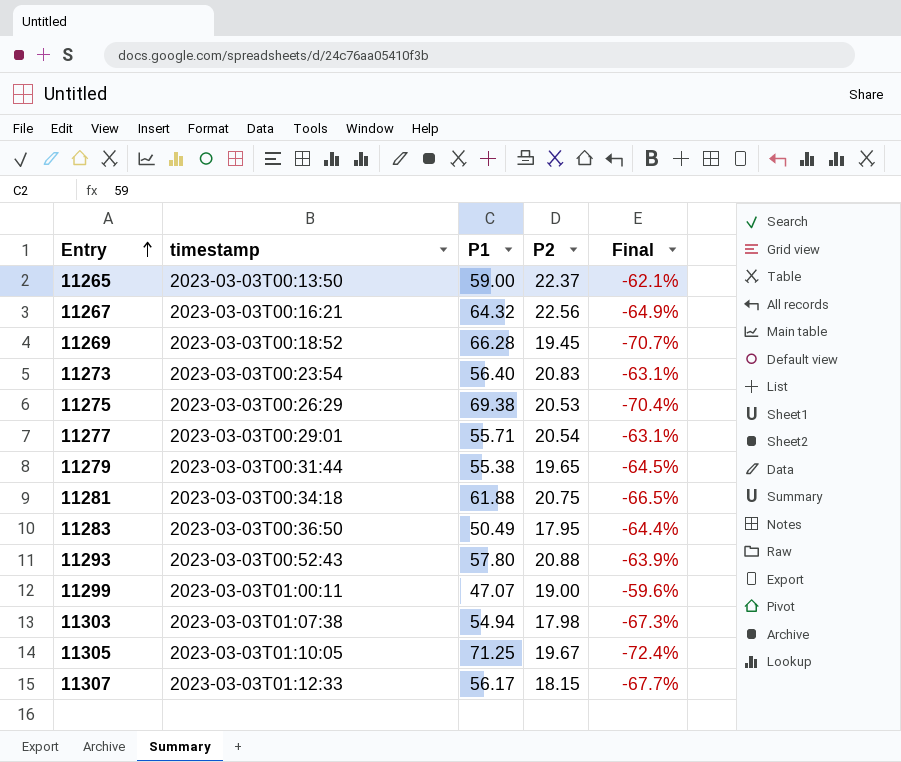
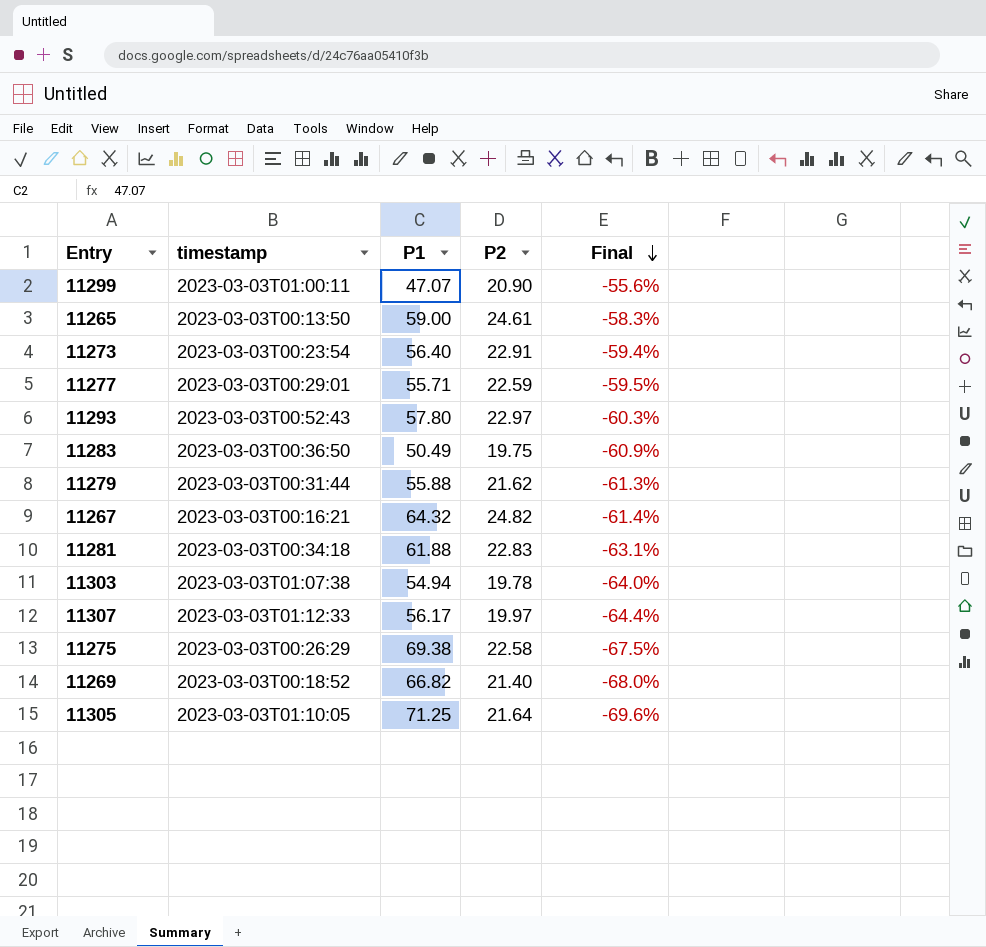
row order: Entry ascending -> Final descending
11299 | P2: 19.00 -> 20.90
11299 | Final: -59.6% -> -55.6%
11265 | P2: 22.37 -> 24.61
11265 | Final: -62.1% -> -58.3%
11273 | P2: 20.83 -> 22.91
11273 | Final: -63.1% -> -59.4%
11277 | P2: 20.54 -> 22.59
11277 | Final: -63.1% -> -59.5%
11293 | P2: 20.88 -> 22.97
11293 | Final: -63.9% -> -60.3%
11283 | P2: 17.95 -> 19.75
11283 | Final: -64.4% -> -60.9%
11279 | P1: 55.38 -> 55.88
11279 | P2: 19.65 -> 21.62
11279 | Final: -64.5% -> -61.3%
11267 | P2: 22.56 -> 24.82
11267 | Final: -64.9% -> -61.4%
11281 | P2: 20.75 -> 22.83
11281 | Final: -66.5% -> -63.1%
11303 | P2: 17.98 -> 19.78
11303 | Final: -67.3% -> -64.0%
11307 | P2: 18.15 -> 19.97
11307 | Final: -67.7% -> -64.4%
11275 | P2: 20.53 -> 22.58
11275 | Final: -70.4% -> -67.5%
11269 | P1: 66.28 -> 66.82
11269 | P2: 19.45 -> 21.40
11269 | Final: -70.7% -> -68.0%
11305 | P2: 19.67 -> 21.64
11305 | Final: -72.4% -> -69.6%

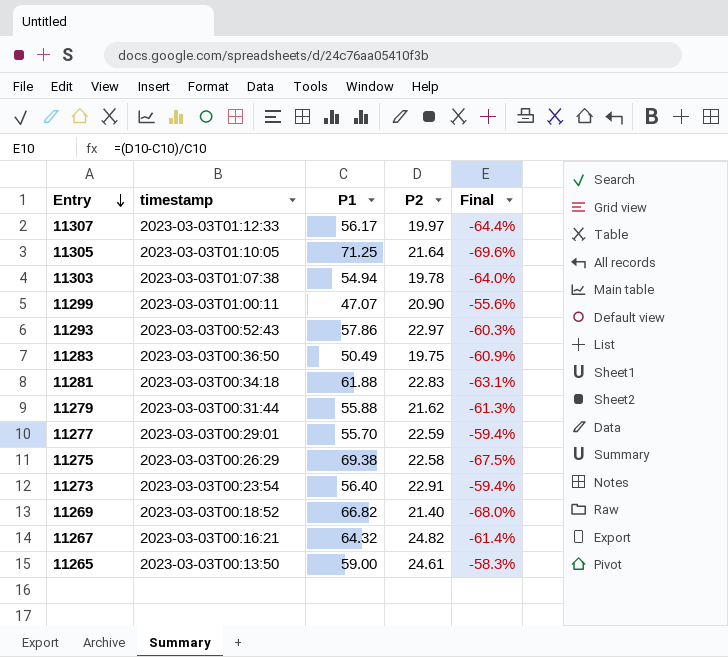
row order: Final descending -> Entry descending
11293 | P1: 57.80 -> 57.86
11277 | P1: 55.71 -> 55.70
11277 | Final: -59.5% -> -59.4%

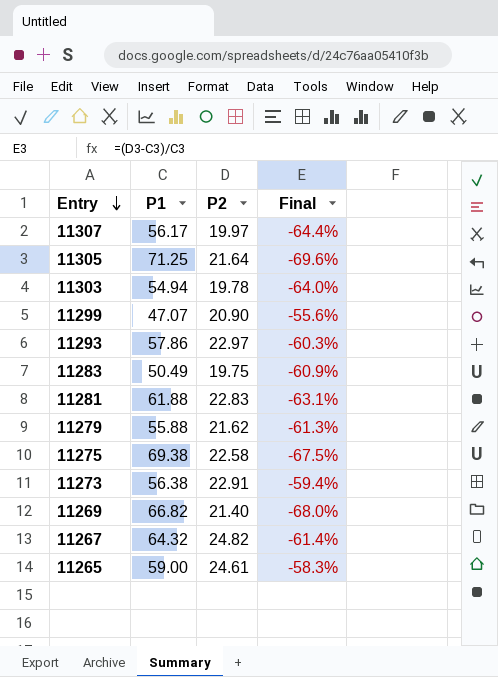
column timestamp | position: 2 -> none
row 11277: 2023-03-03T00:29:01 | 55.70 | 22.59 | -59.4% -> none
11273 | P1: 56.40 -> 56.38

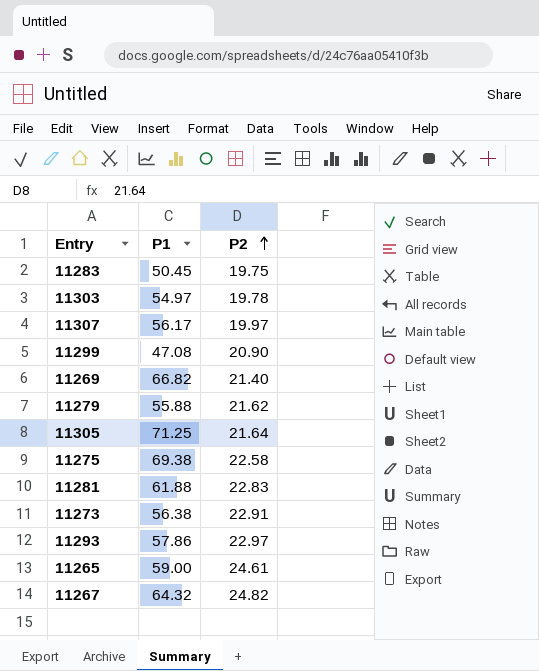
row order: Entry descending -> P2 ascending
column Final | formula: ([P2] - [P1]) / [P1] -> none
11283 | P1: 50.49 -> 50.45
11303 | P1: 54.94 -> 54.97
11299 | P1: 47.07 -> 47.08

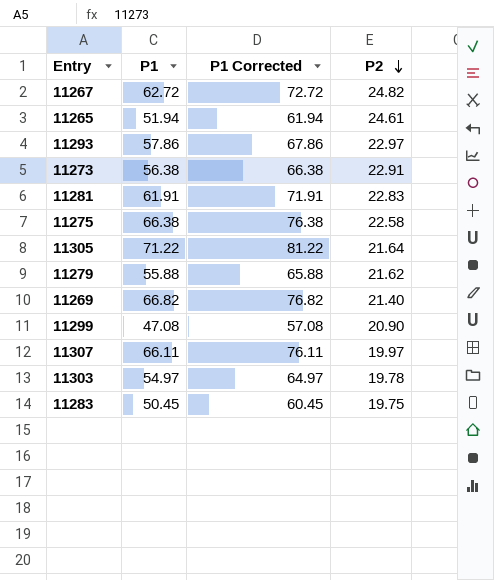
row order: P2 ascending -> P2 descending
column P1 Corrected | formula: none -> [P1] + 10
11267 | P1: 64.32 -> 62.72
11265 | P1: 59.00 -> 51.94
11281 | P1: 61.88 -> 61.91
11275 | P1: 69.38 -> 66.38
11305 | P1: 71.25 -> 71.22
11307 | P1: 56.17 -> 66.11

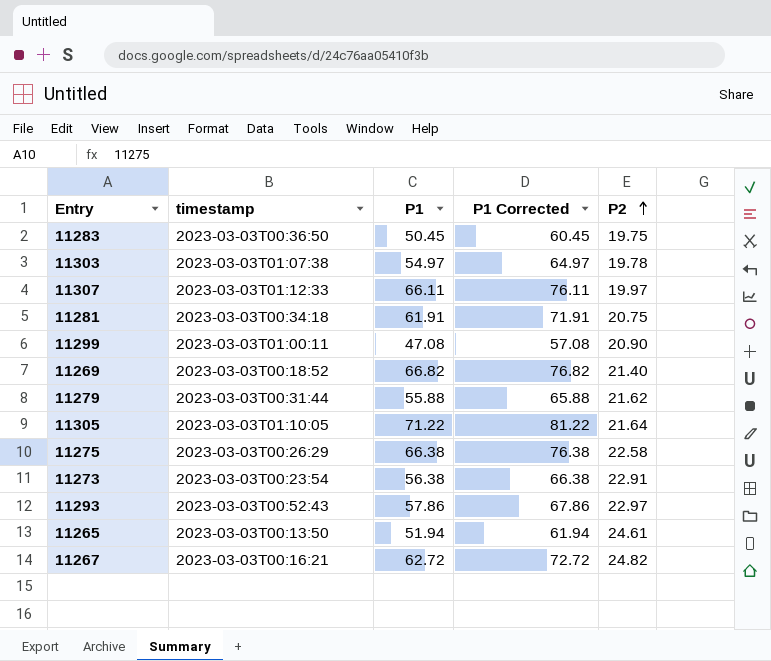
row order: P2 descending -> P2 ascending
column timestamp | position: none -> 2
11281 | P2: 22.83 -> 20.75

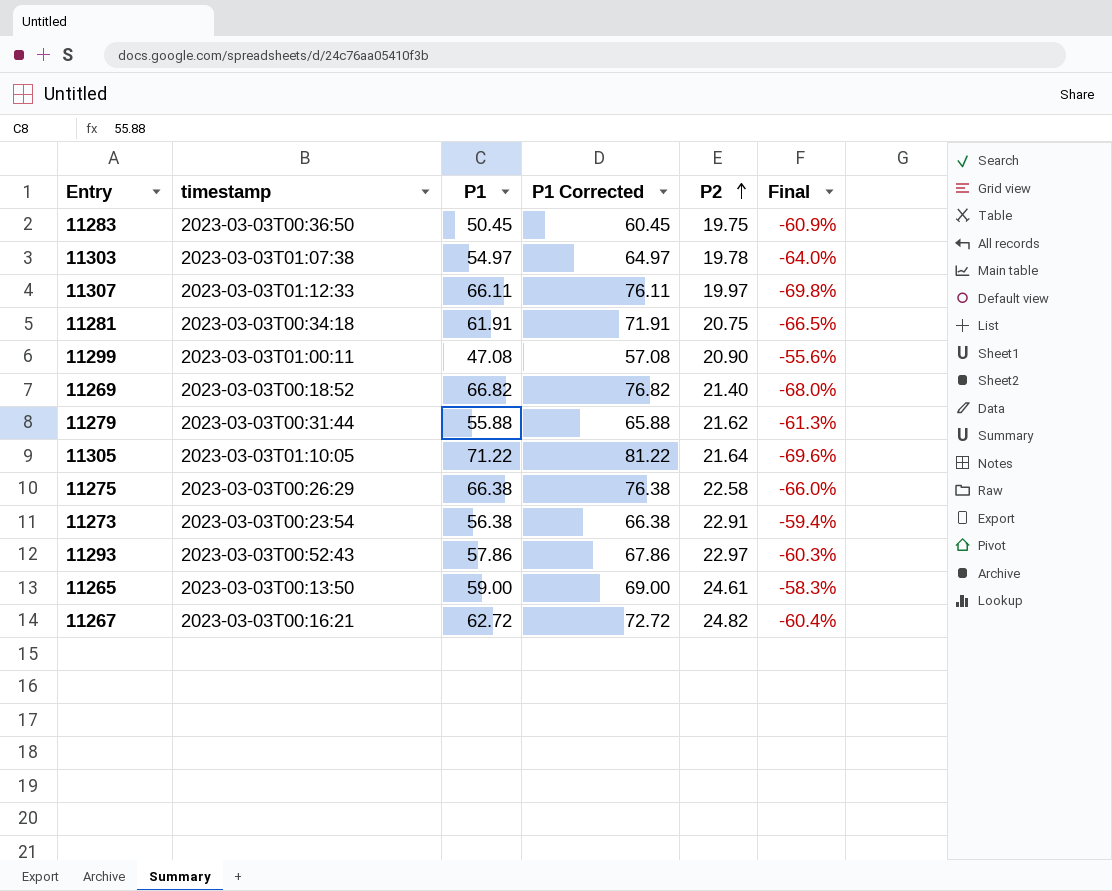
column Final | formula: none -> ([P2] - [P1]) / [P1]
11265 | P1: 51.94 -> 59.00
11265 | P1 Corrected: 61.94 -> 69.00

